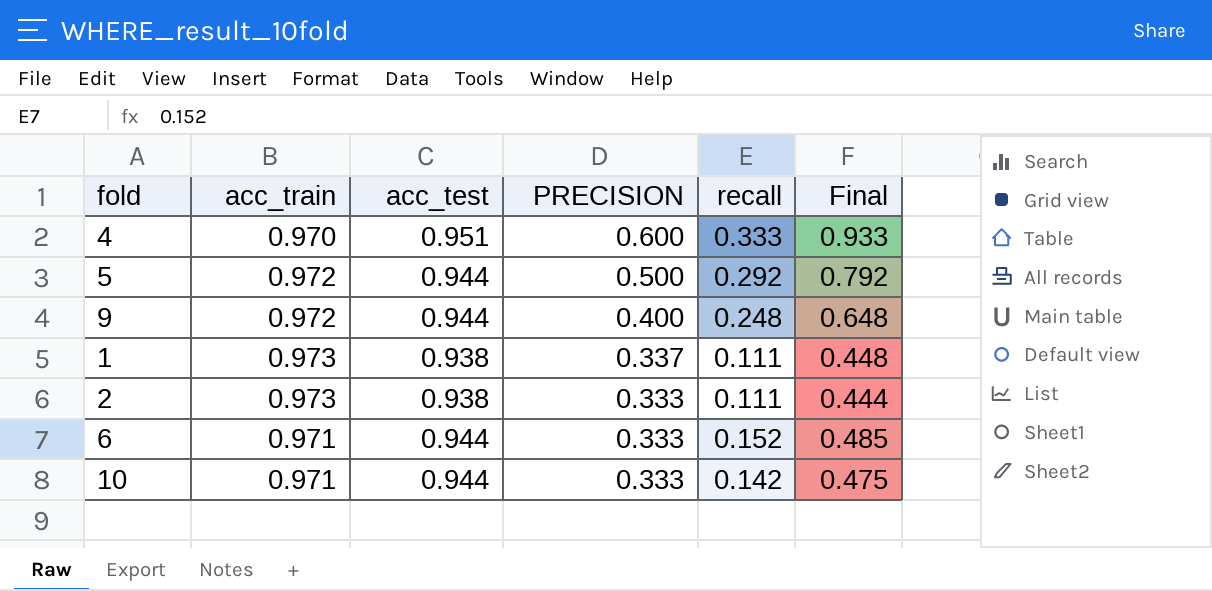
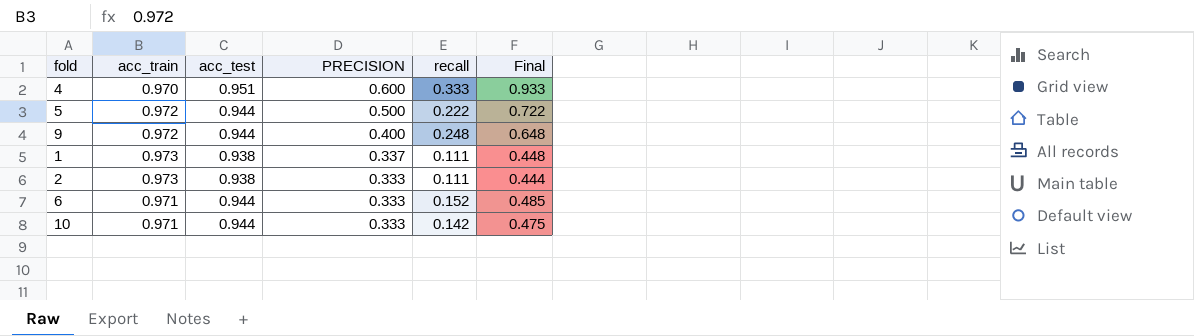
5 | recall: 0.292 -> 0.222
5 | Final: 0.792 -> 0.722

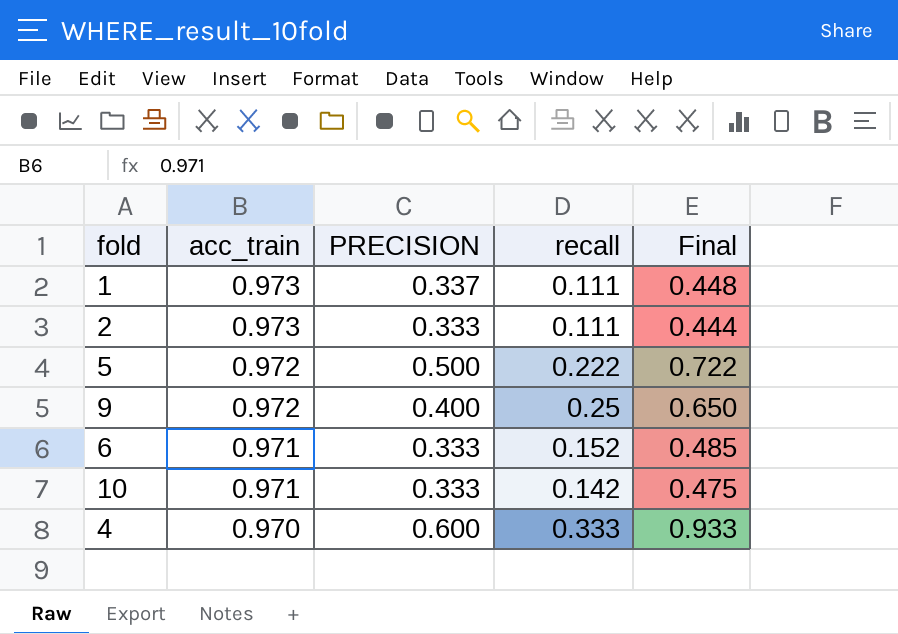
row order: PRECISION descending -> acc_train descending
column acc_test | position: 3 -> none
9 | recall: 0.248 -> 0.25
9 | Final: 0.648 -> 0.650

